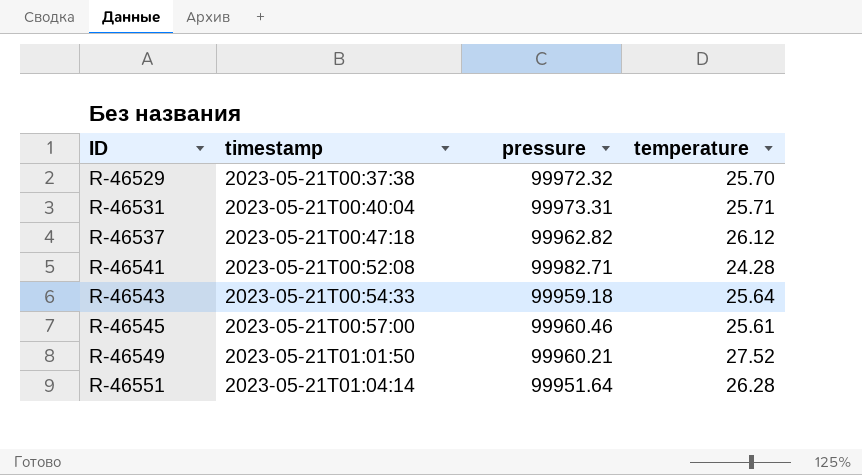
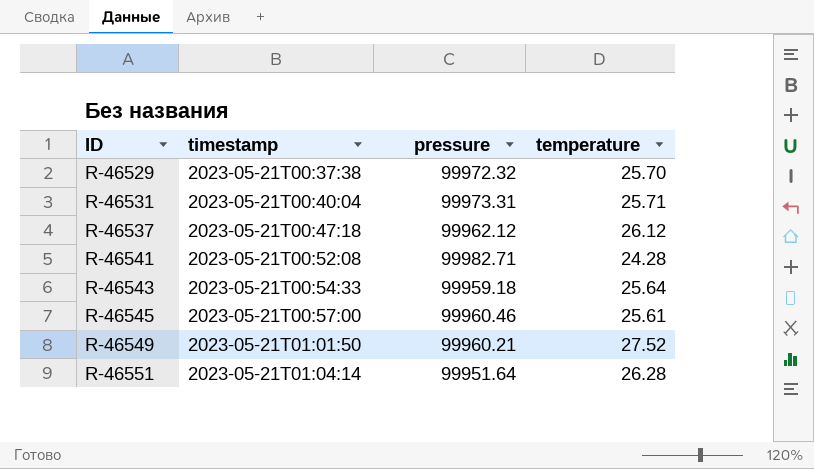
R-46537 | pressure: 99962.82 -> 99962.12

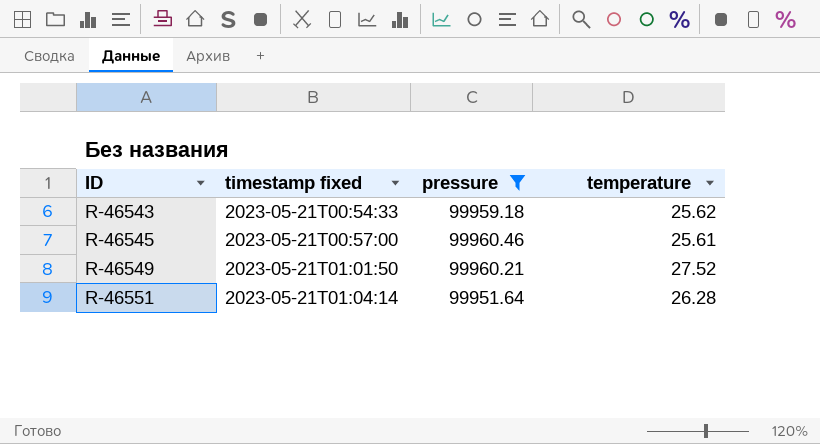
filter: none -> pressure <= 99960.46
column name: timestamp -> timestamp fixed
R-46543 | temperature: 25.64 -> 25.62

